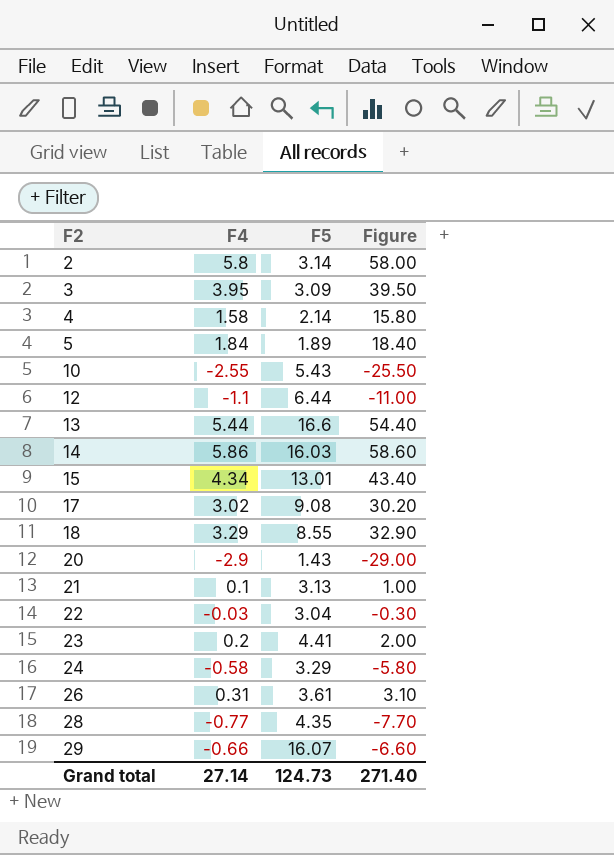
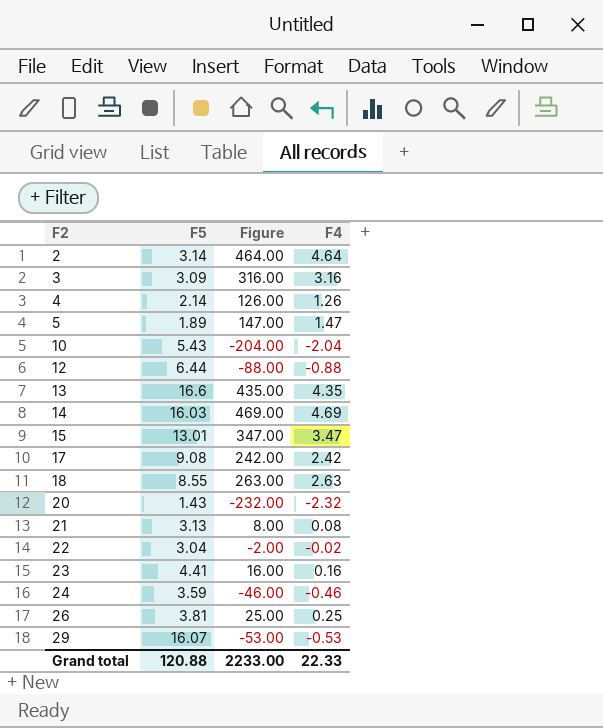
column Figure | formula: [F4] * 10 -> [F4] * 100
column F4 | position: 2 -> 4
row 28: -0.77 | 4.35 | -7.70 -> none
2 | F4: 5.8 -> 4.64
3 | F4: 3.95 -> 3.16
4 | F4: 1.58 -> 1.26
5 | F4: 1.84 -> 1.47
10 | F4: -2.55 -> -2.04
12 | F4: -1.1 -> -0.88
13 | F4: 5.44 -> 4.35
14 | F4: 5.86 -> 4.69
15 | F4: 4.34 -> 3.47
17 | F4: 3.02 -> 2.42
18 | F4: 3.29 -> 2.63
20 | F4: -2.9 -> -2.32
21 | F4: 0.1 -> 0.08
22 | F4: -0.03 -> -0.02
23 | F4: 0.2 -> 0.16
24 | F5: 3.29 -> 3.59
24 | F4: -0.58 -> -0.46
26 | F5: 3.61 -> 3.81
26 | F4: 0.31 -> 0.25
29 | F4: -0.66 -> -0.53
Grand total | F5: 124.73 -> 120.88
Grand total | Figure: 271.40 -> 2233.00
Grand total | F4: 27.14 -> 22.33

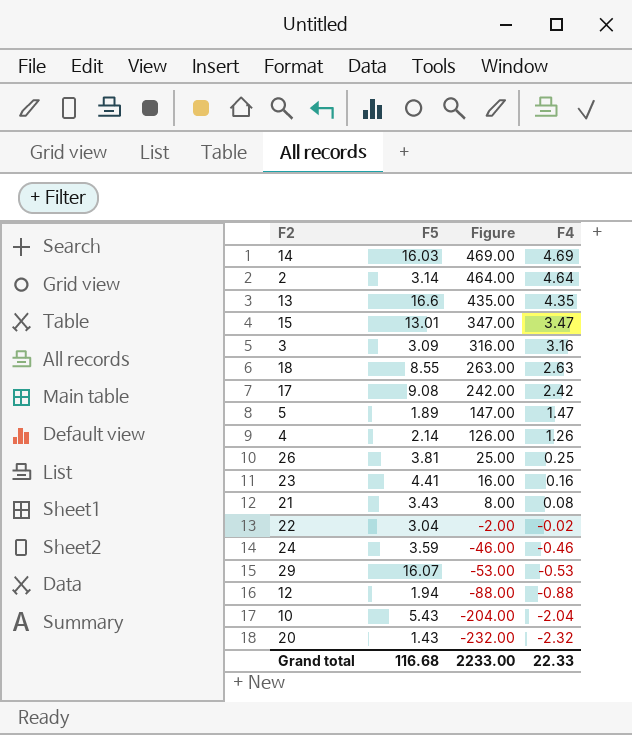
row order: F2 ascending -> Figure descending
21 | F5: 3.13 -> 3.43
12 | F5: 6.44 -> 1.94
Grand total | F5: 120.88 -> 116.68

